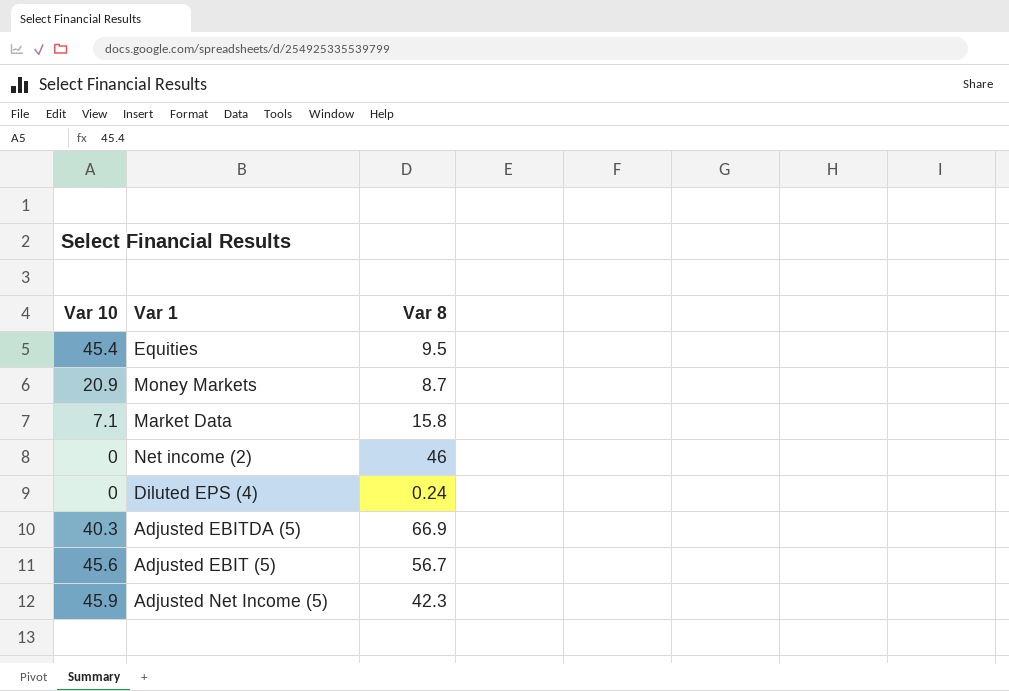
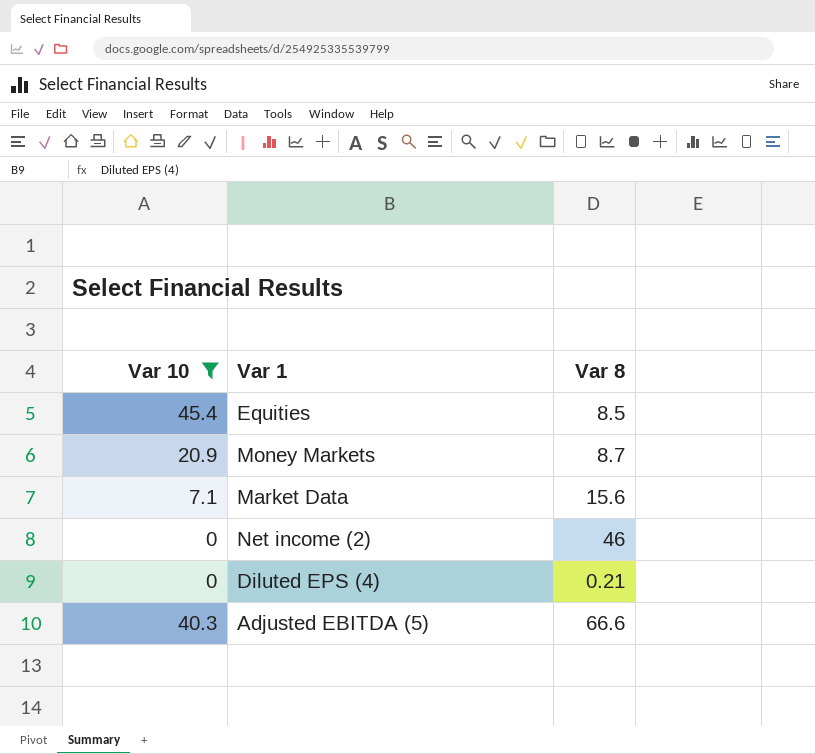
filter: none -> Var 10 <= 45.4
Equities | Var 8: 9.5 -> 8.5
Market Data | Var 8: 15.8 -> 15.6
Diluted EPS (4) | Var 8: 0.24 -> 0.21
Adjusted EBITDA (5) | Var 8: 66.9 -> 66.6

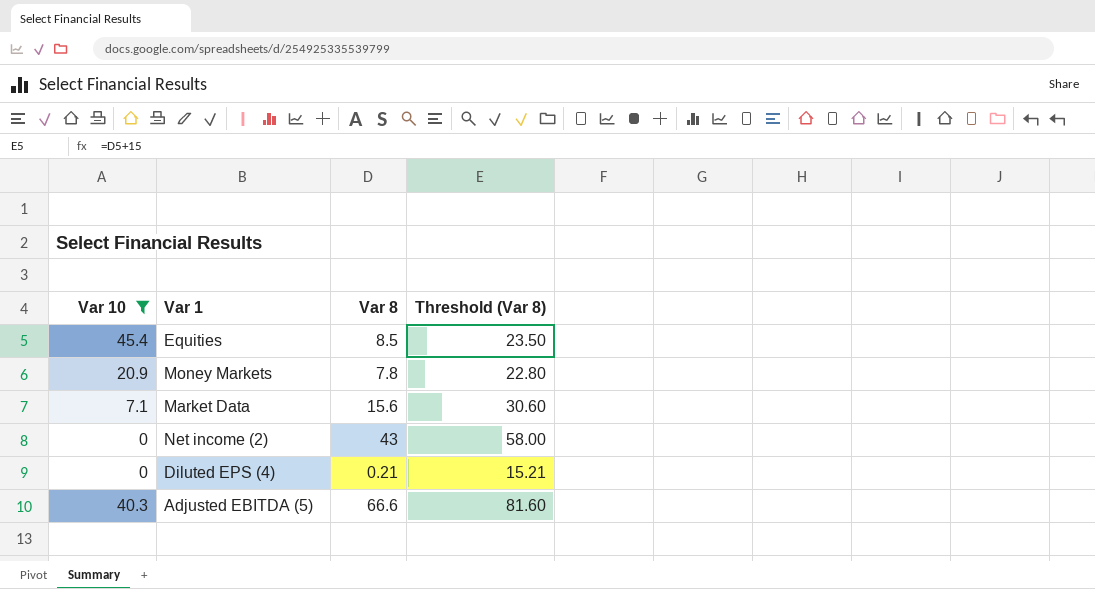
column Threshold (Var 8) | formula: none -> [Var 8] + 15
Money Markets | Var 8: 8.7 -> 7.8
Net income (2) | Var 8: 46 -> 43

